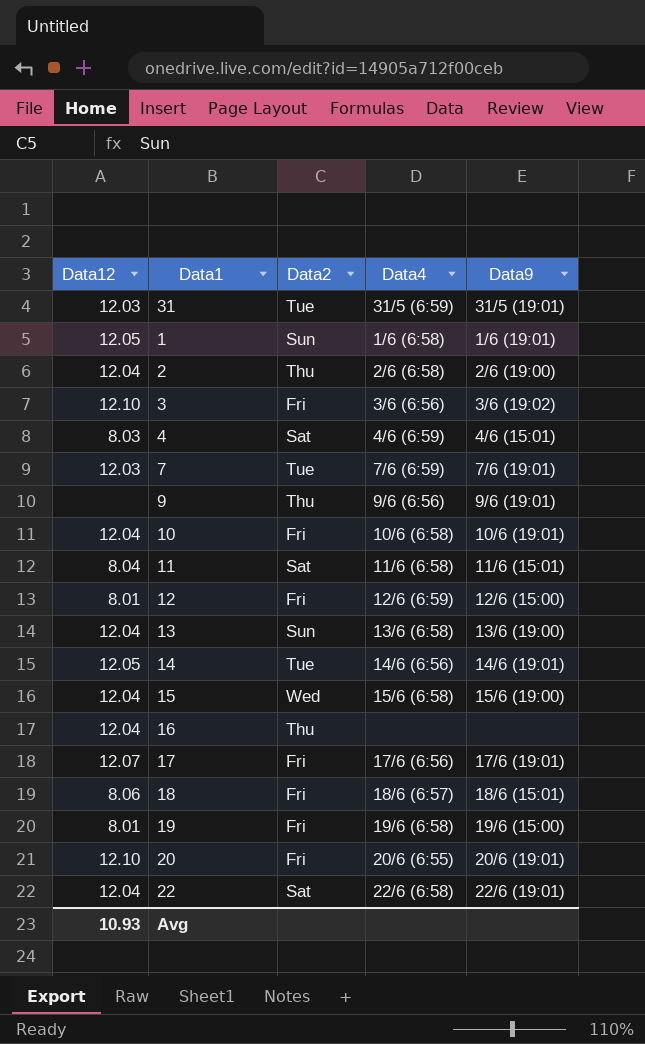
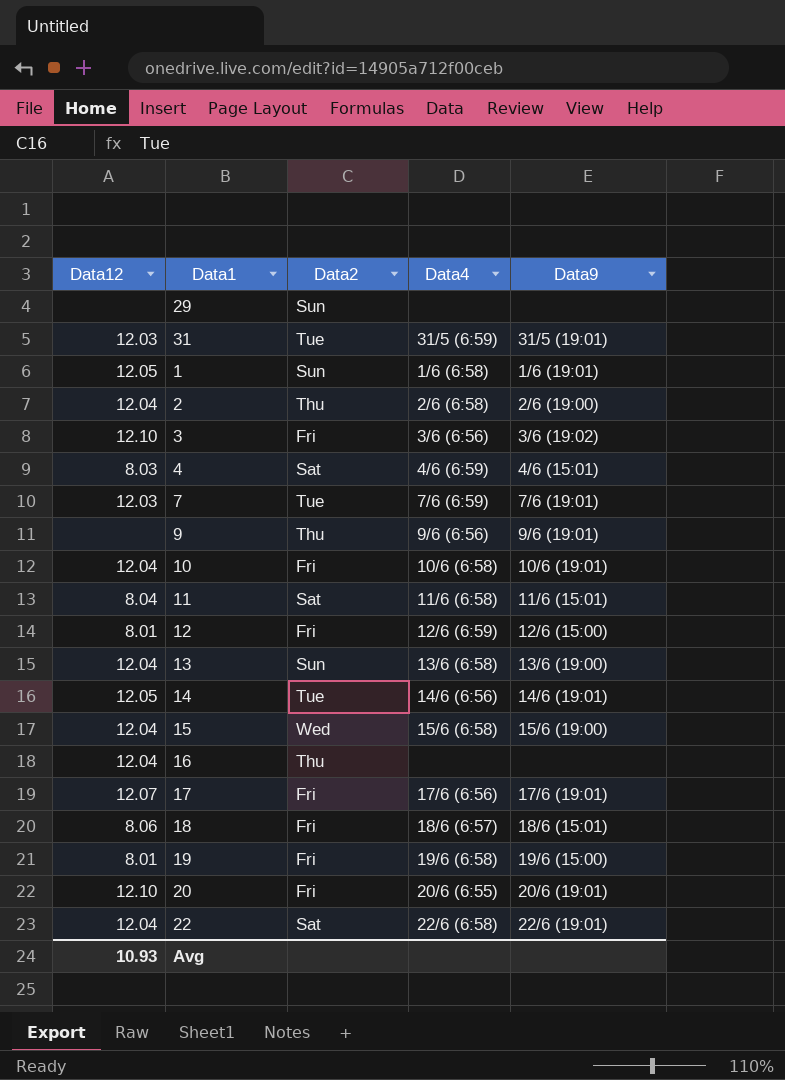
row 29: none -> none | Sun | none | none

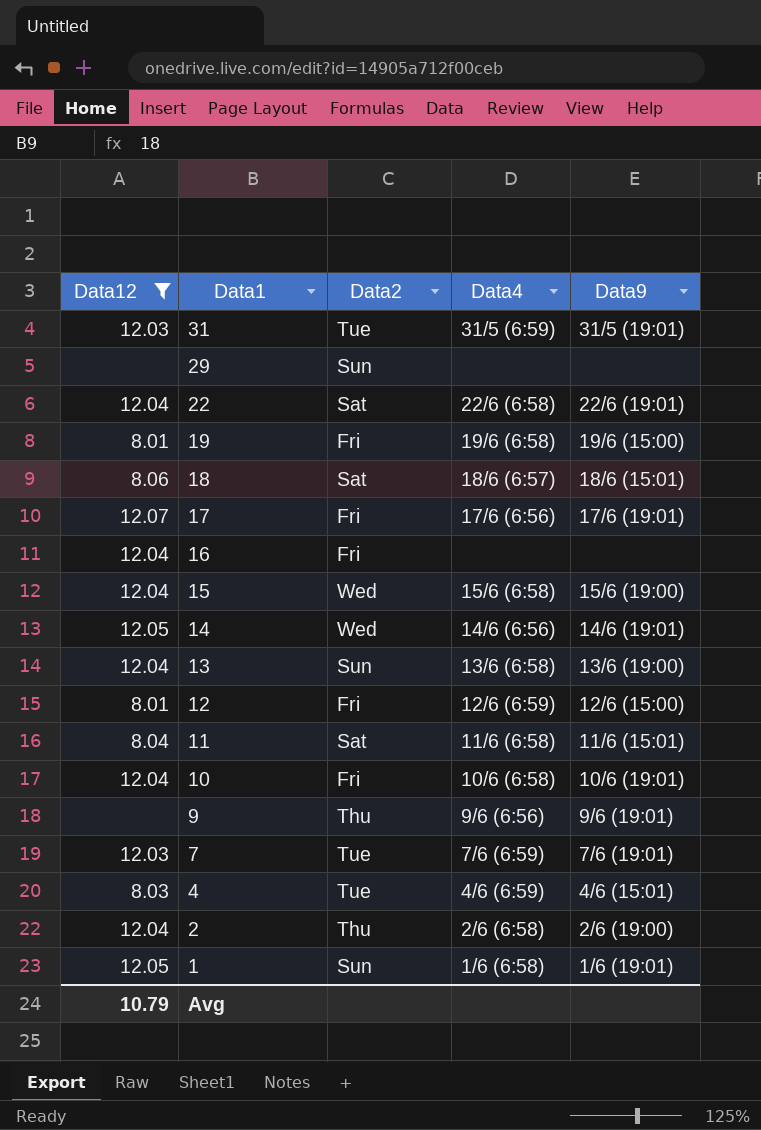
filter: none -> Data12 != 12.10
row order: none -> Data1 descending
18 | Data2: Fri -> Sat
16 | Data2: Thu -> Fri
14 | Data2: Tue -> Wed
4 | Data2: Sat -> Tue
Avg | Data12: 10.93 -> 10.79

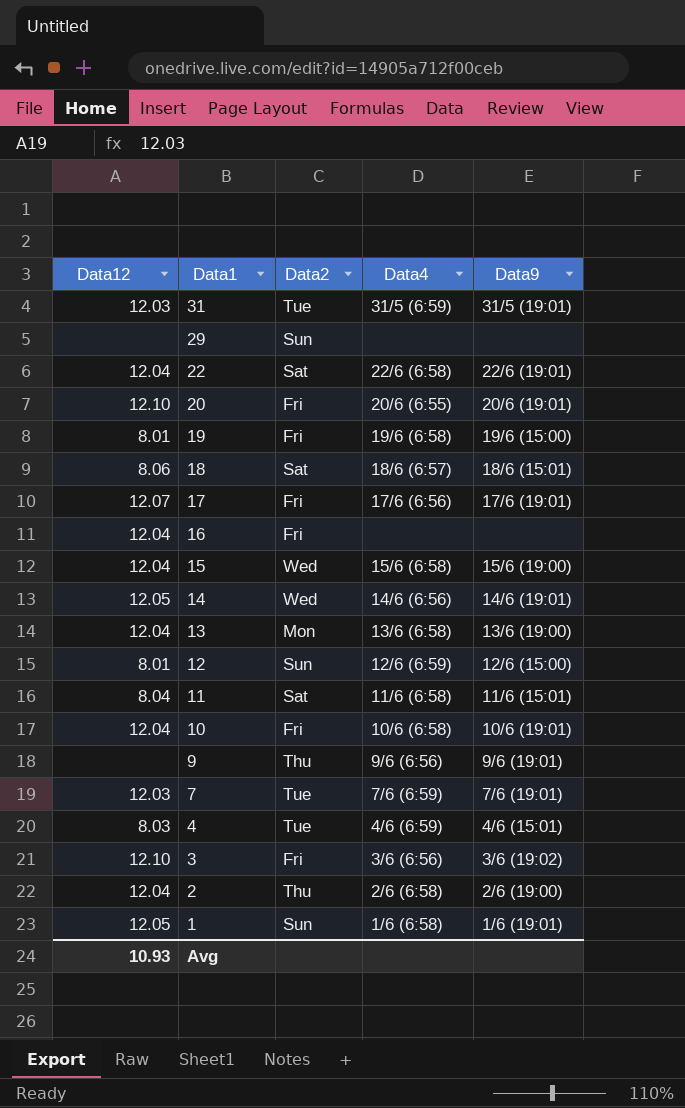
filter: Data12 != 12.10 -> none
13 | Data2: Sun -> Mon
12 | Data2: Fri -> Sun
Avg | Data12: 10.79 -> 10.93

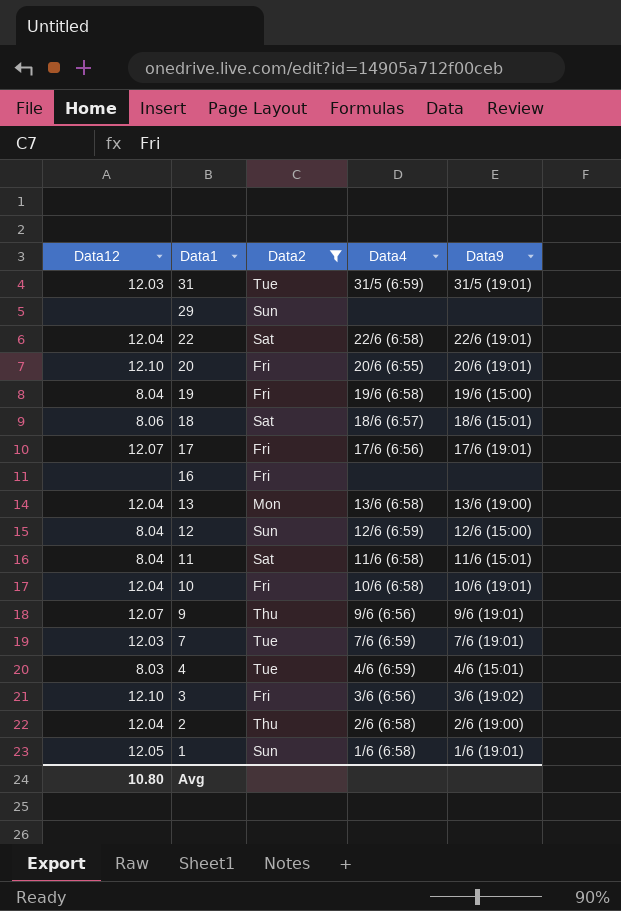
filter: none -> Data2 != Wed
19 | Data12: 8.01 -> 8.04
16 | Data12: 12.04 -> none
12 | Data12: 8.01 -> 8.04
9 | Data12: none -> 12.07
Avg | Data12: 10.93 -> 10.80

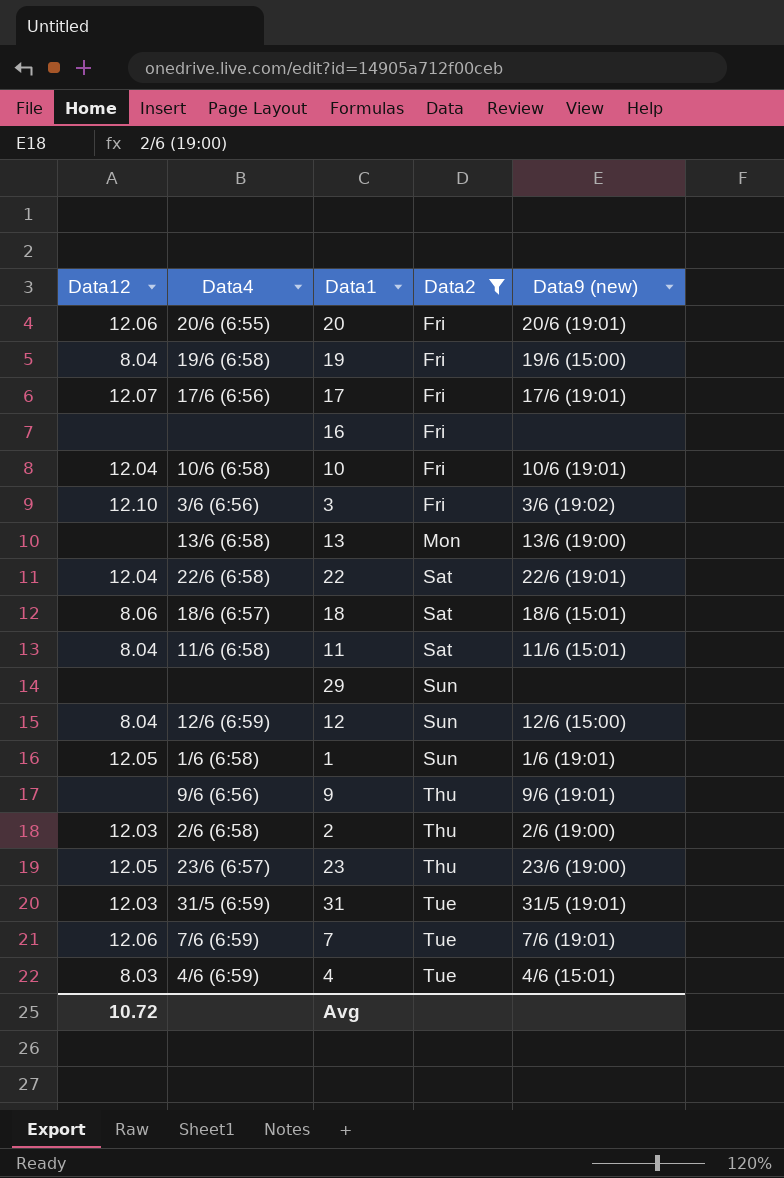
row order: Data1 descending -> Data2 ascending
column Data4 | position: 4 -> 2
column name: Data9 -> Data9 (new)
20 | Data12: 12.10 -> 12.06
13 | Data12: 12.04 -> none
9 | Data12: 12.07 -> none
2 | Data12: 12.04 -> 12.03
row 23: none -> 12.05 | 23/6 (6:57) | Thu | 23/6 (19:00)
7 | Data12: 12.03 -> 12.06
Avg | Data12: 10.80 -> 10.72

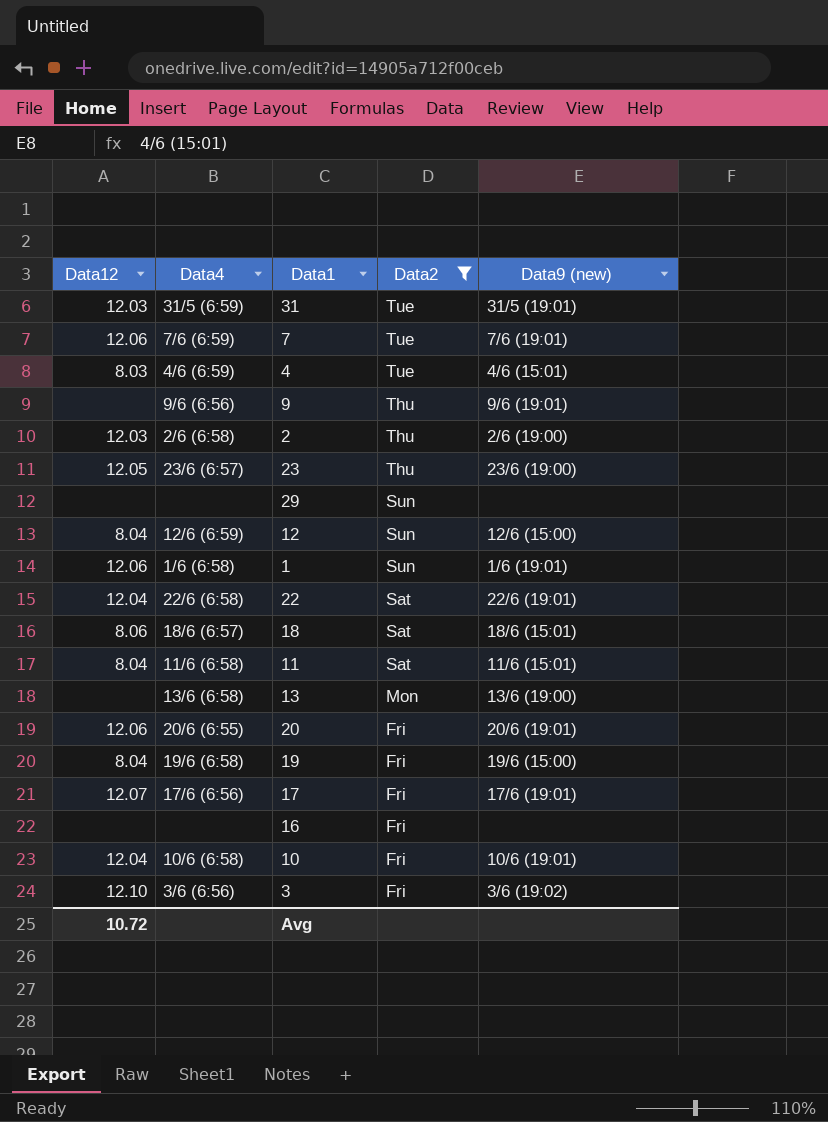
row order: Data2 ascending -> Data2 descending
1 | Data12: 12.05 -> 12.06

